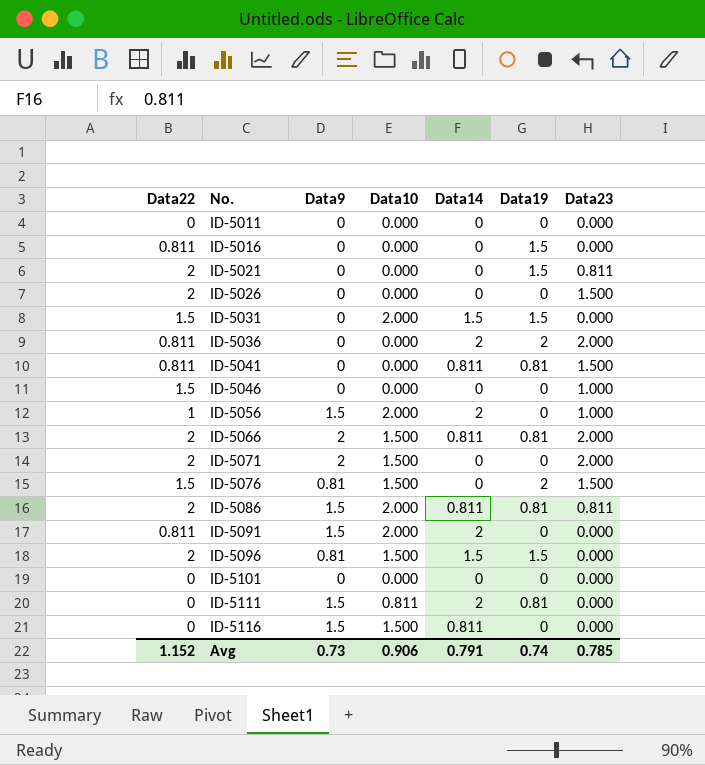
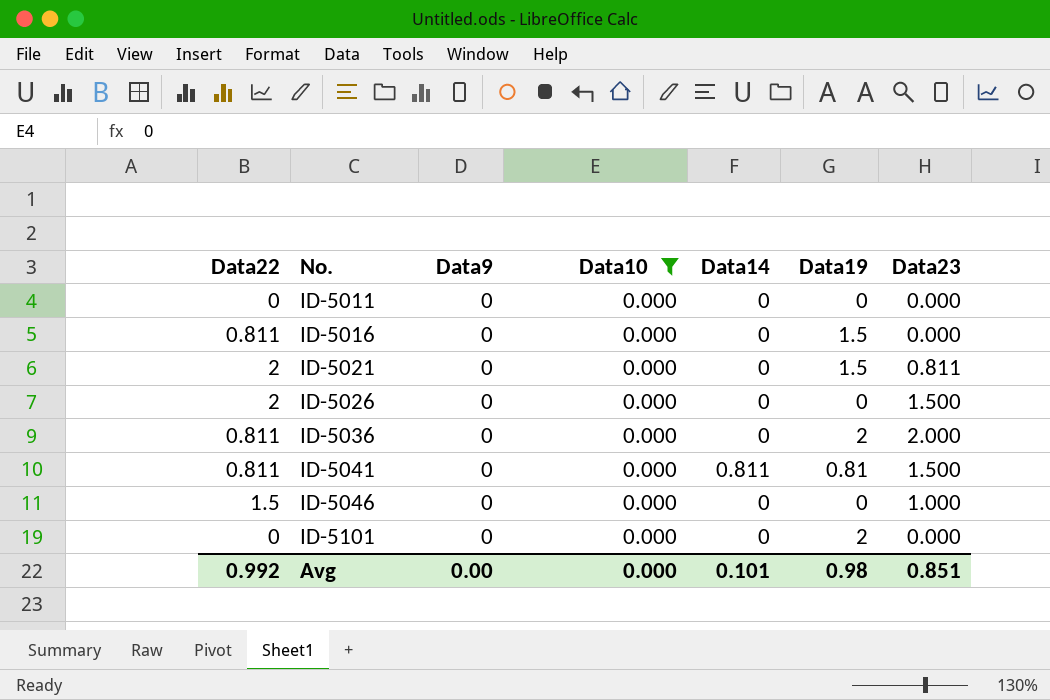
filter: none -> Data10 = 0.000
ID-5036 | Data14: 2 -> 0
ID-5101 | Data19: 0 -> 2
Avg | Data22: 1.152 -> 0.992
Avg | Data9: 0.73 -> 0.00
Avg | Data10: 0.906 -> 0.000
Avg | Data14: 0.791 -> 0.101
Avg | Data19: 0.74 -> 0.98
Avg | Data23: 0.785 -> 0.851

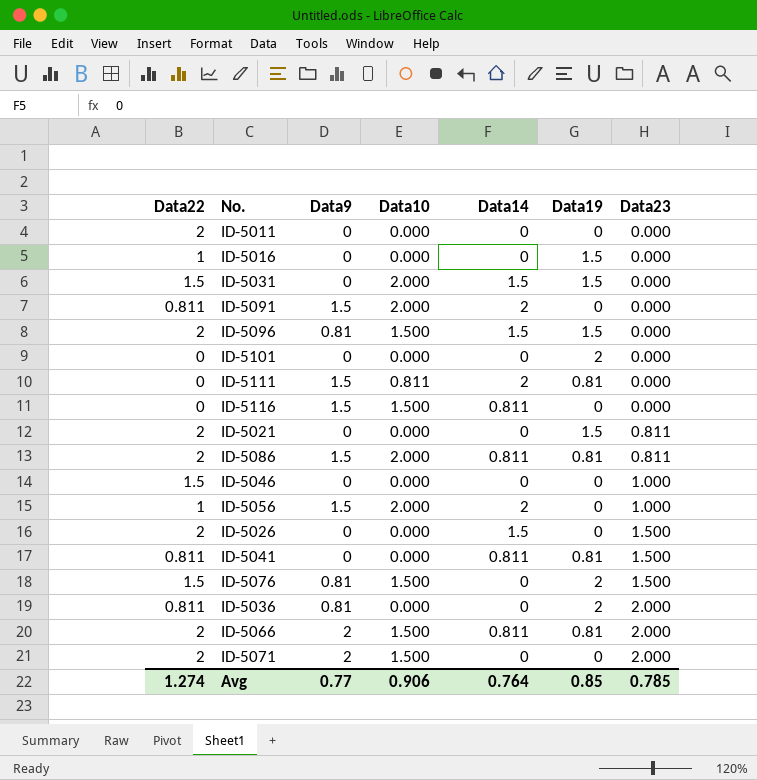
filter: Data10 = 0.000 -> none
row order: No. ascending -> Data23 ascending
ID-5011 | Data22: 0 -> 2
ID-5016 | Data22: 0.811 -> 1
ID-5026 | Data14: 0 -> 1.5
ID-5036 | Data9: 0 -> 0.81
Avg | Data22: 0.992 -> 1.274
Avg | Data9: 0.00 -> 0.77
Avg | Data10: 0.000 -> 0.906
Avg | Data14: 0.101 -> 0.764
Avg | Data19: 0.98 -> 0.85
Avg | Data23: 0.851 -> 0.785

